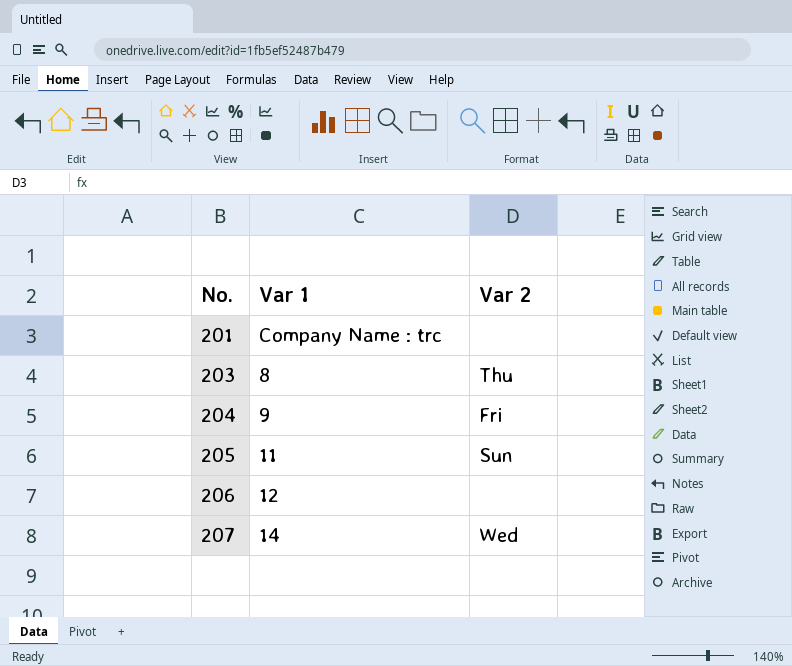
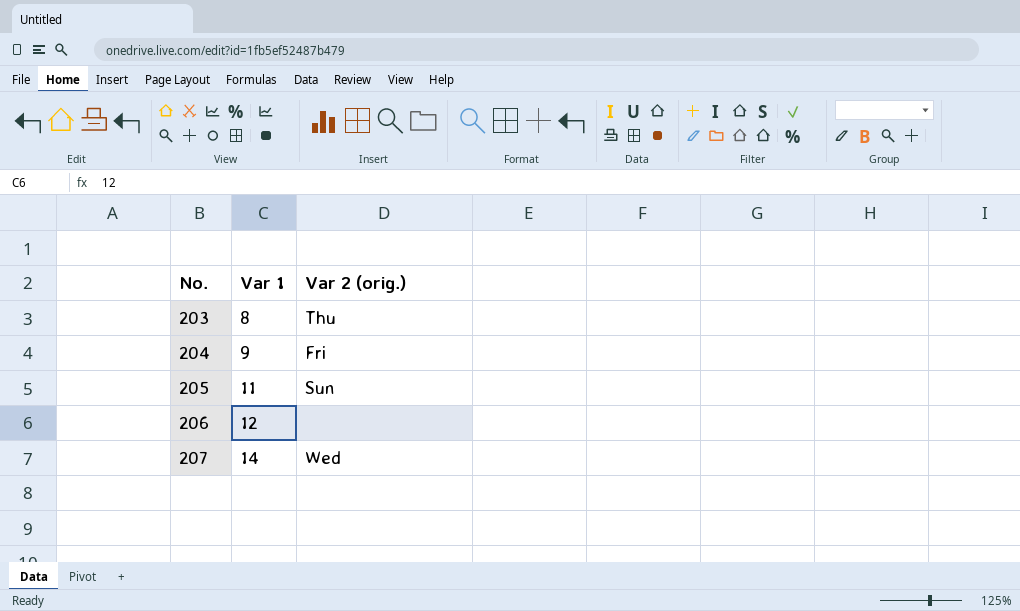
column name: Var 2 -> Var 2 (orig.)
row 201: Company Name : trc | none -> none

